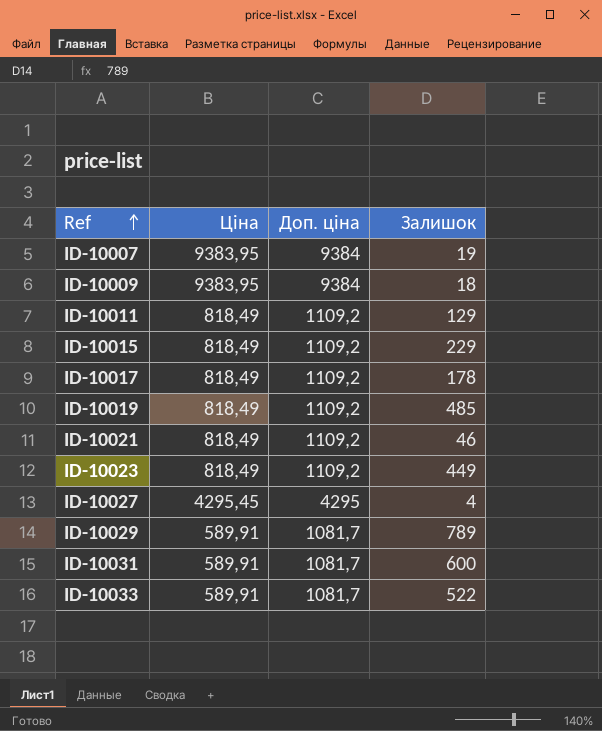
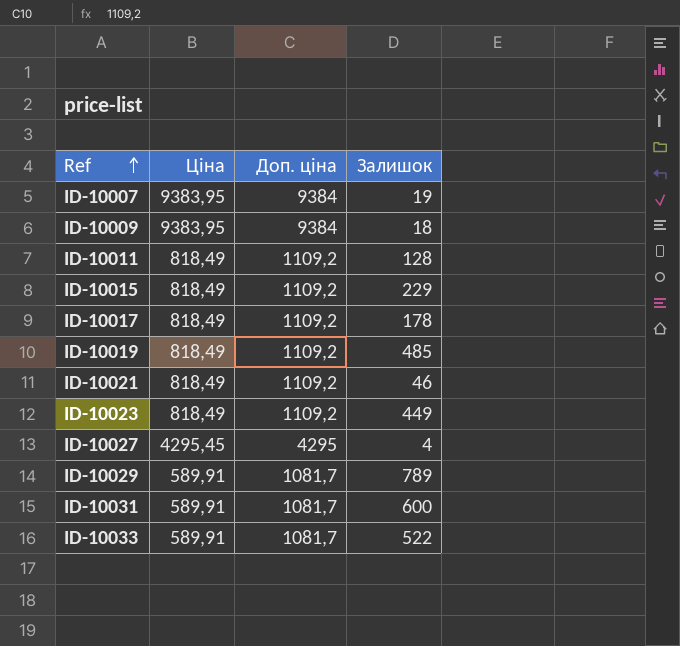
ID-10011 | Залишок: 129 -> 128

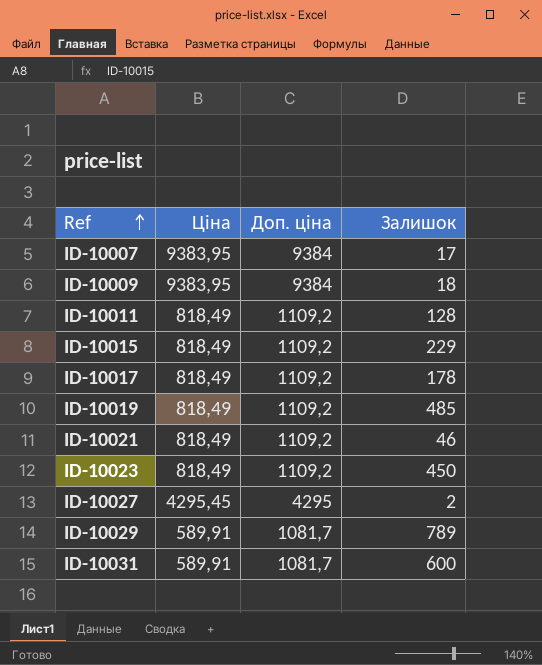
row ID-10033: 589,91 | 1081,7 | 522 -> none
ID-10007 | Залишок: 19 -> 17
ID-10023 | Залишок: 449 -> 450
ID-10027 | Залишок: 4 -> 2

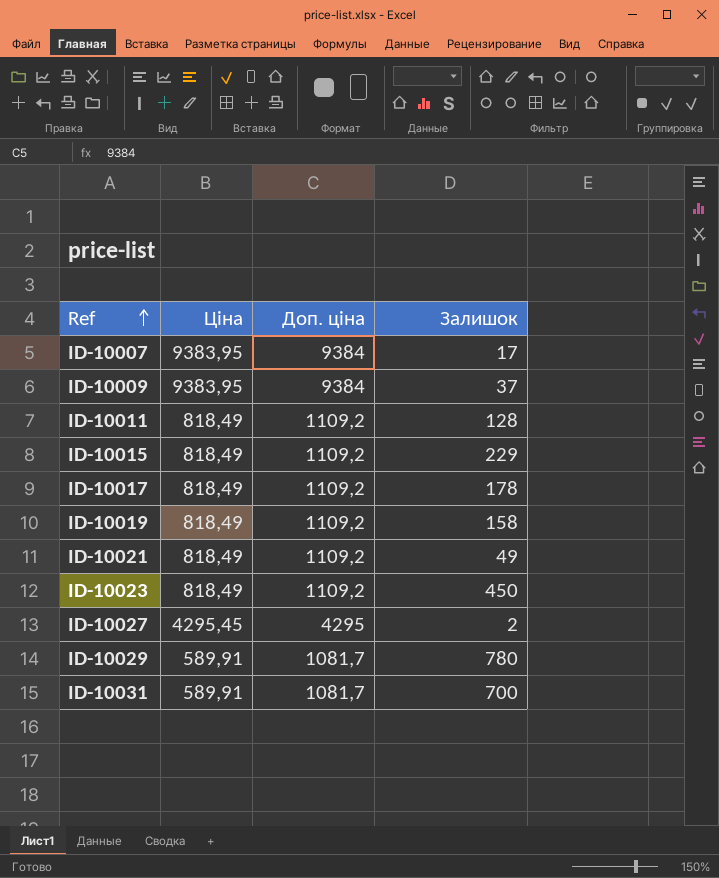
ID-10009 | Залишок: 18 -> 37
ID-10019 | Залишок: 485 -> 158
ID-10021 | Залишок: 46 -> 49
ID-10029 | Залишок: 789 -> 780
ID-10031 | Залишок: 600 -> 700

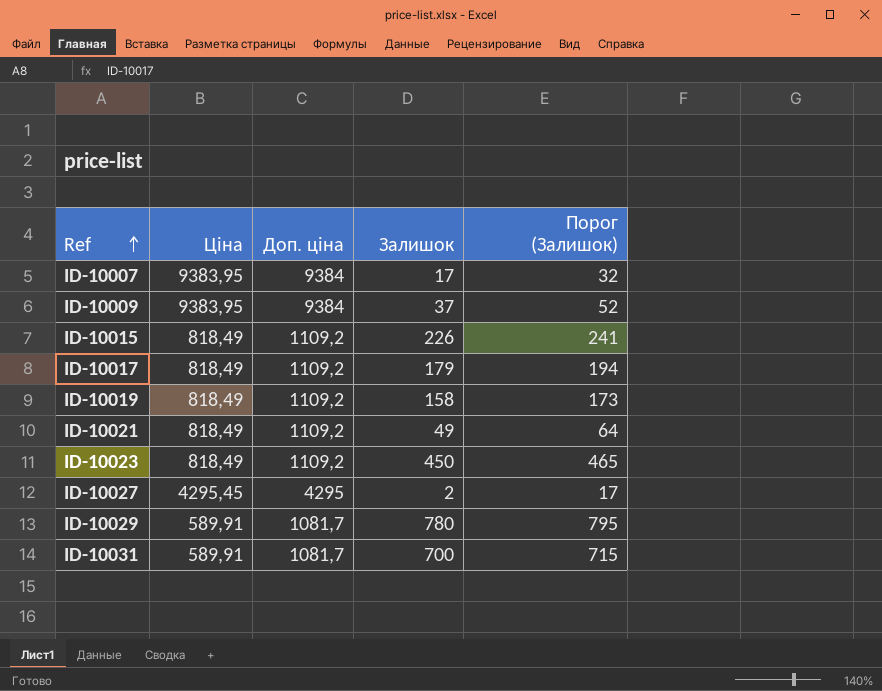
column Порог (Залишок) | formula: none -> [Залишок] + 15
row ID-10011: 818,49 | 1109,2 | 128 -> none
ID-10015 | Залишок: 229 -> 226
ID-10017 | Залишок: 178 -> 179

